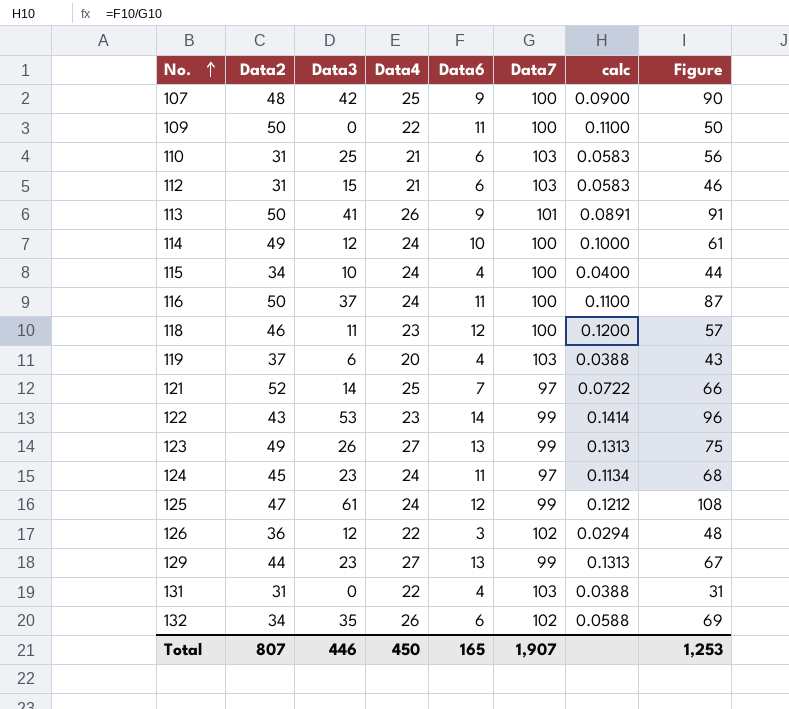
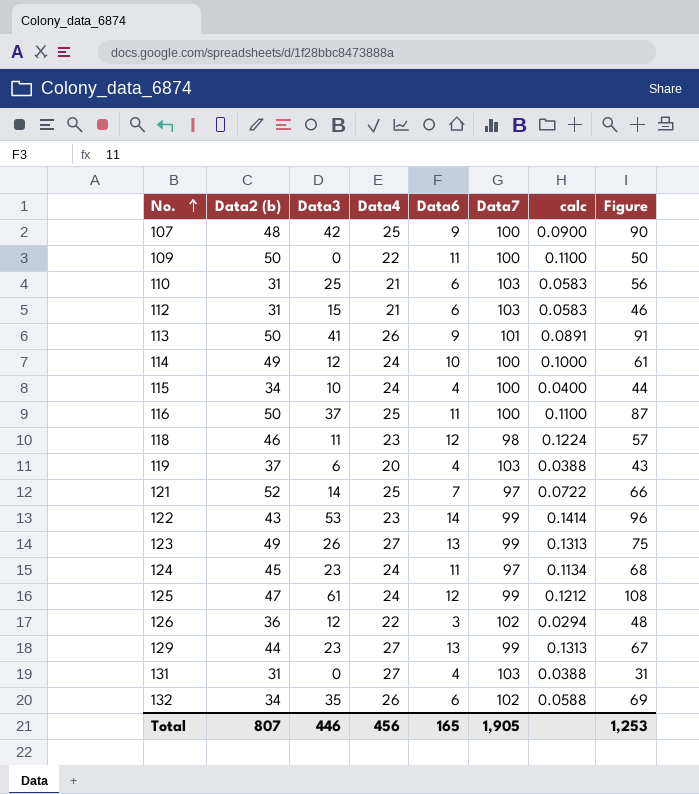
column name: Data2 -> Data2 (b)
116 | Data4: 24 -> 25
118 | Data7: 100 -> 98
118 | calc: 0.1200 -> 0.1224
131 | Data4: 22 -> 27
Total | Data4: 450 -> 456
Total | Data7: 1,907 -> 1,905

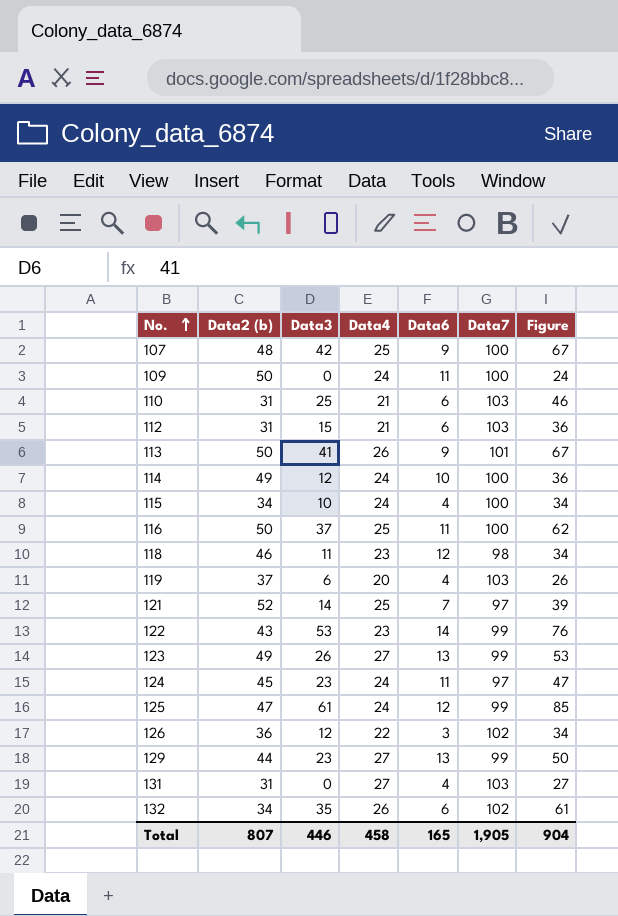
column calc | formula: [Data6] / [Data7] -> none
column Figure | formula: [Data2 (b)] + [Data3] -> [Data3] + [Data4]
109 | Data4: 22 -> 24
Total | Data4: 456 -> 458
Total | Figure: 1,253 -> 904

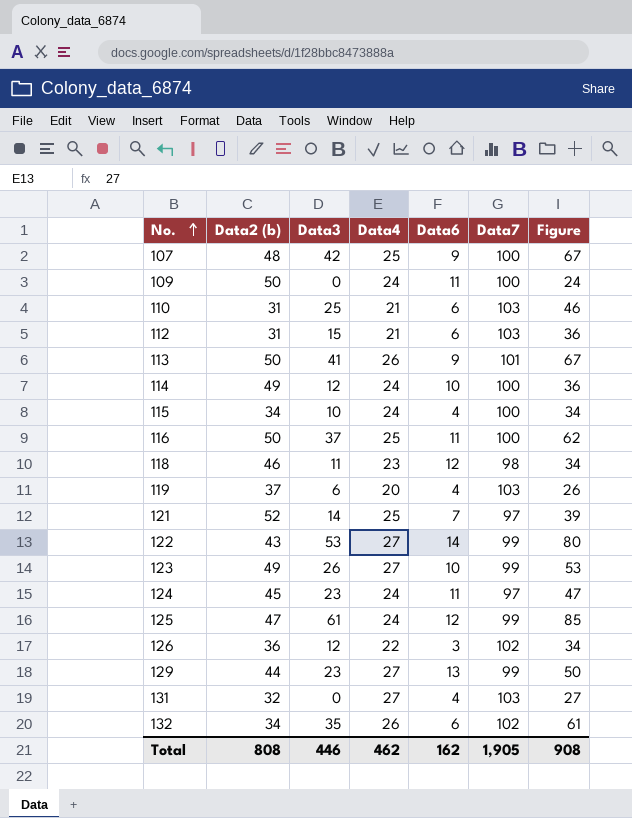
122 | Data4: 23 -> 27
122 | Figure: 76 -> 80
123 | Data6: 13 -> 10
131 | Data2 (b): 31 -> 32
Total | Data2 (b): 807 -> 808
Total | Data4: 458 -> 462
Total | Data6: 165 -> 162
Total | Figure: 904 -> 908

